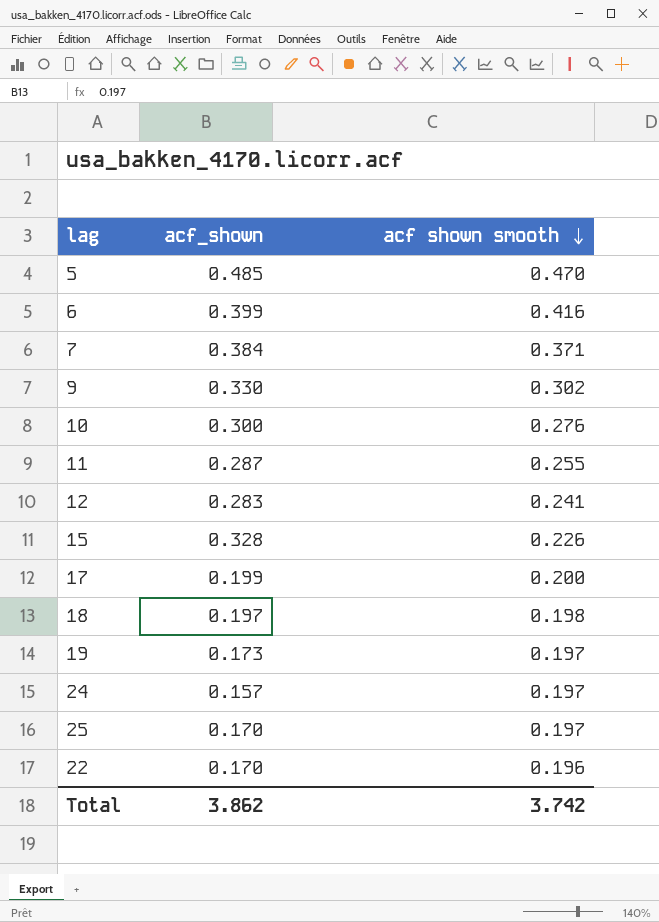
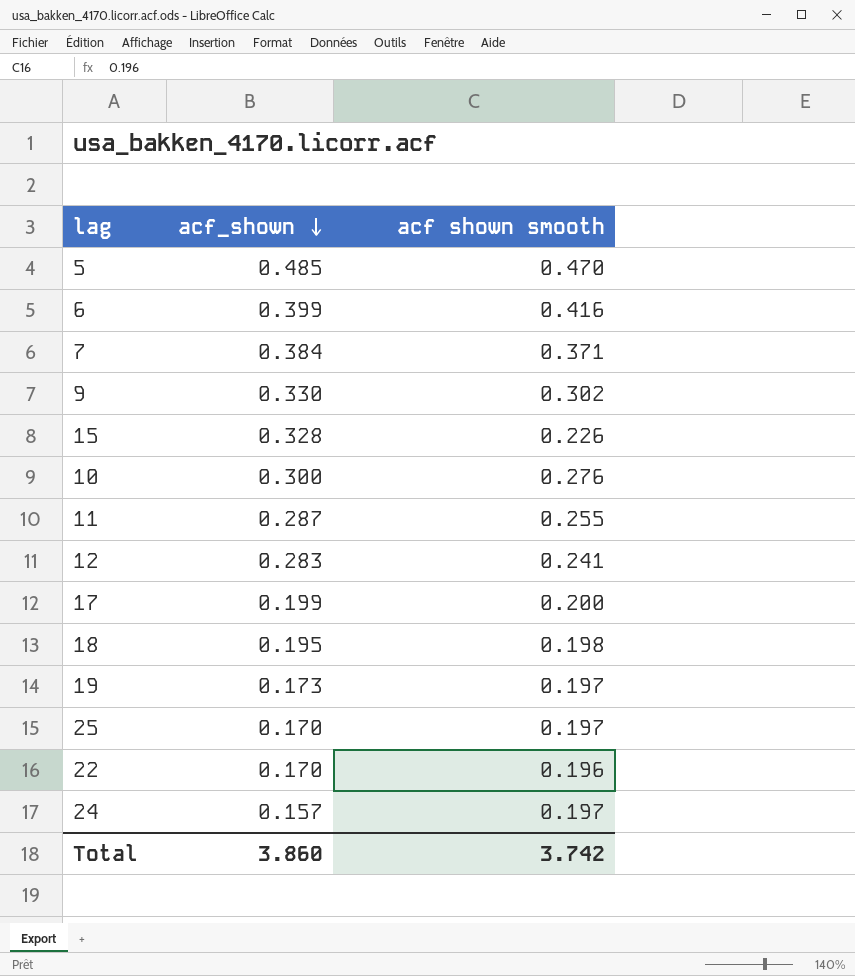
row order: acf shown smooth descending -> acf_shown descending
18 | acf_shown: 0.197 -> 0.195
Total | acf_shown: 3.862 -> 3.860

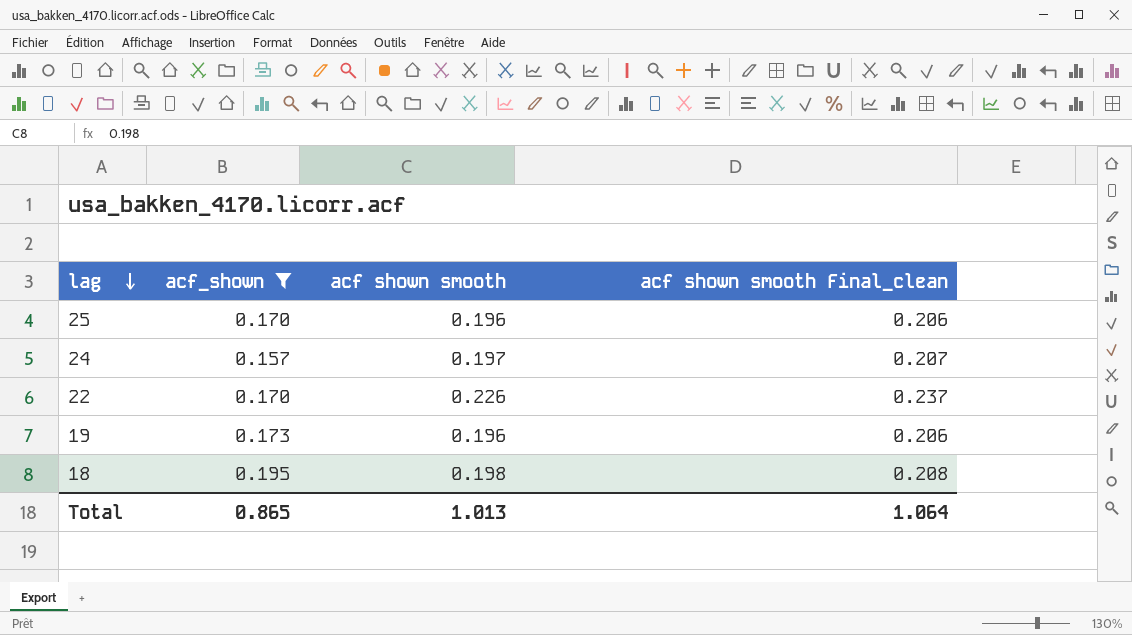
filter: none -> acf_shown <= 0.195
row order: acf_shown descending -> lag descending
column acf shown smooth Final_clean | formula: none -> [acf shown smooth] * 1.05
25 | acf shown smooth: 0.197 -> 0.196
22 | acf shown smooth: 0.196 -> 0.226
19 | acf shown smooth: 0.197 -> 0.196
Total | acf_shown: 3.860 -> 0.865
Total | acf shown smooth: 3.742 -> 1.013

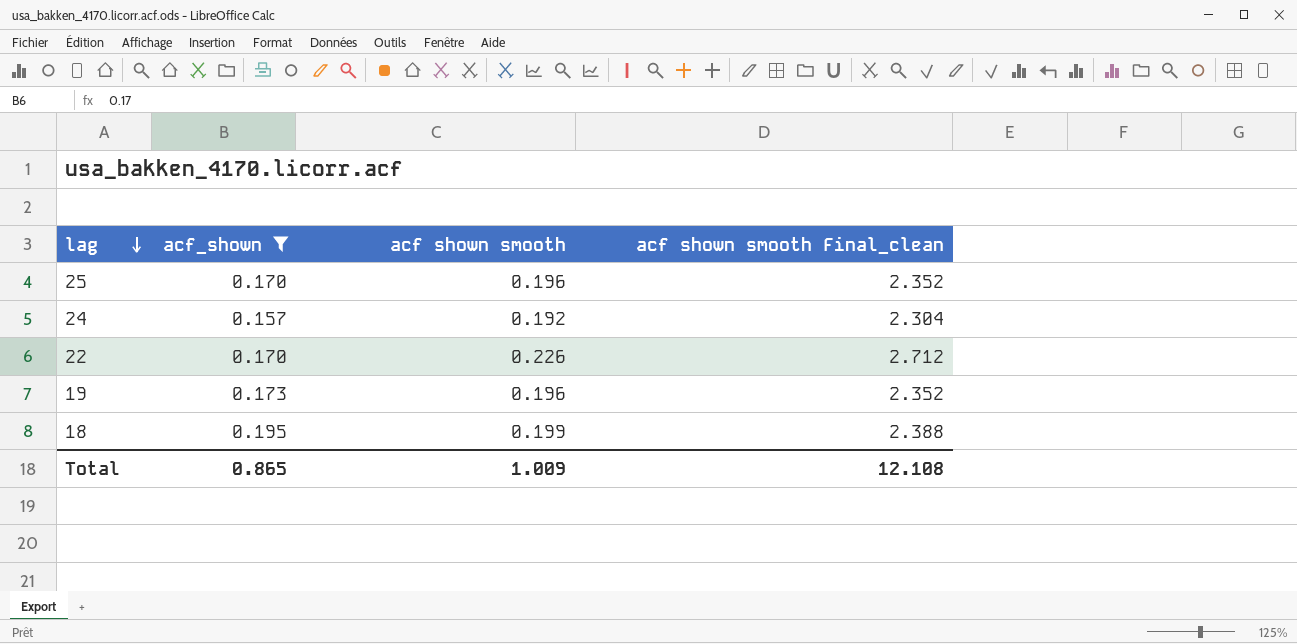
column acf shown smooth Final_clean | formula: [acf shown smooth] * 1.05 -> [acf shown smooth] * 12
24 | acf shown smooth: 0.197 -> 0.192
18 | acf shown smooth: 0.198 -> 0.199
Total | acf shown smooth: 1.013 -> 1.009
Total | acf shown smooth Final_clean: 1.064 -> 12.108

